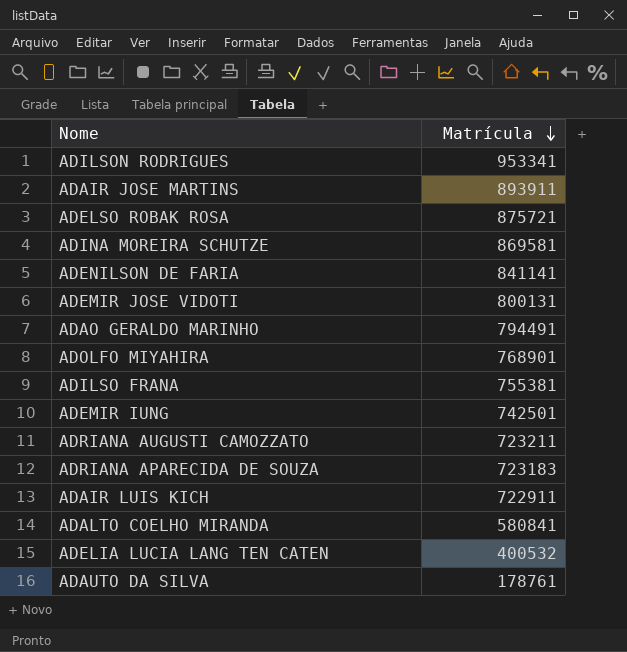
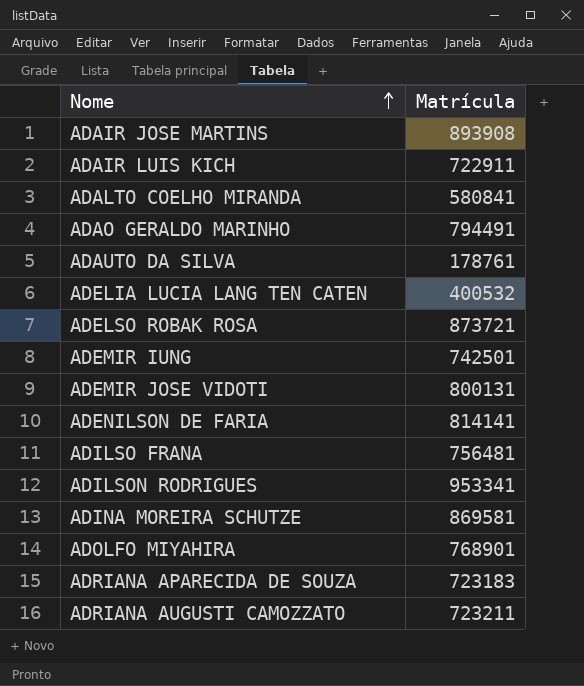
row order: Matrícula descending -> Nome ascending
ADAIR JOSE MARTINS | Matrícula: 893911 -> 893908
ADELSO ROBAK ROSA | Matrícula: 875721 -> 873721
ADENILSON DE FARIA | Matrícula: 841141 -> 814141
ADILSO FRANA | Matrícula: 755381 -> 756481

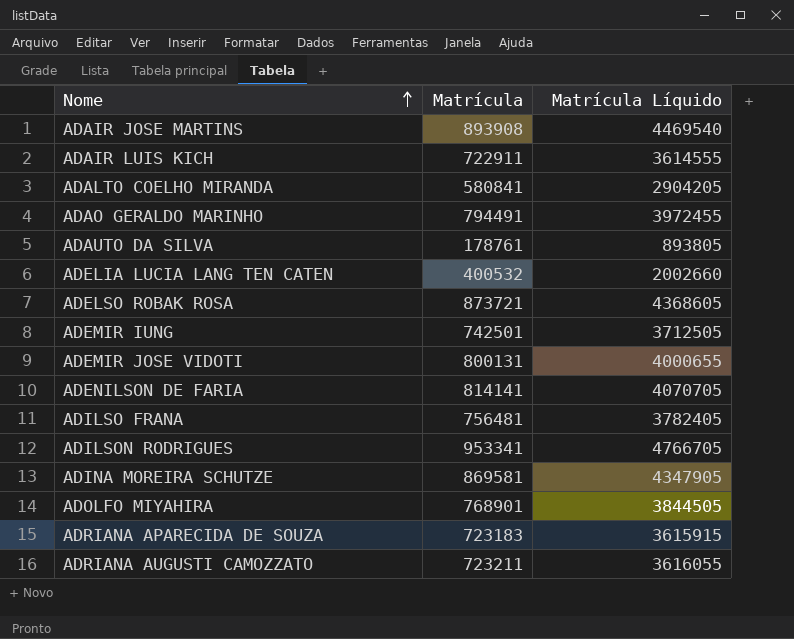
column Matrícula Líquido | formula: none -> [Matrícula] * 5

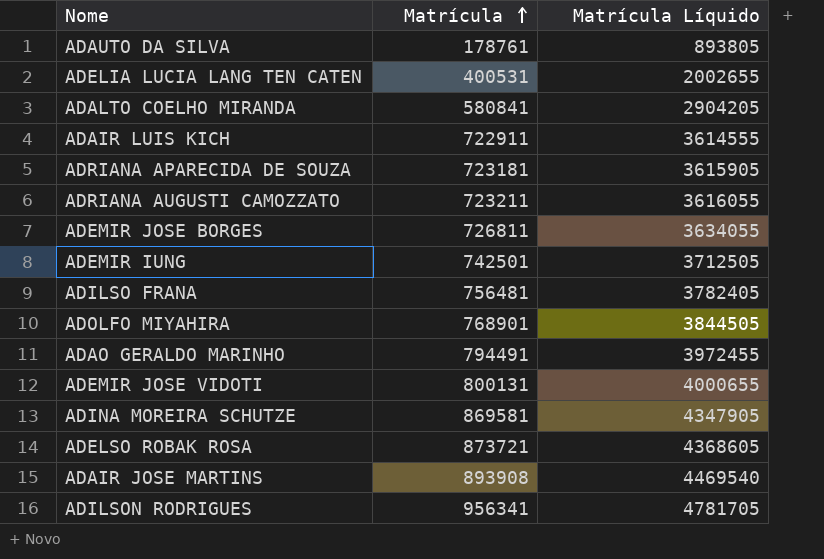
row order: Nome ascending -> Matrícula ascending
row ADENILSON DE FARIA: 814141 | 4070705 -> none
ADELIA LUCIA LANG TEN CATEN | Matrícula: 400532 -> 400531
ADELIA LUCIA LANG TEN CATEN | Matrícula Líquido: 2002660 -> 2002655
ADRIANA APARECIDA DE SOUZA | Matrícula: 723183 -> 723181
ADRIANA APARECIDA DE SOUZA | Matrícula Líquido: 3615915 -> 3615905
row ADEMIR JOSE BORGES: none -> 726811 | 3634055
ADILSON RODRIGUES | Matrícula: 953341 -> 956341
ADILSON RODRIGUES | Matrícula Líquido: 4766705 -> 4781705

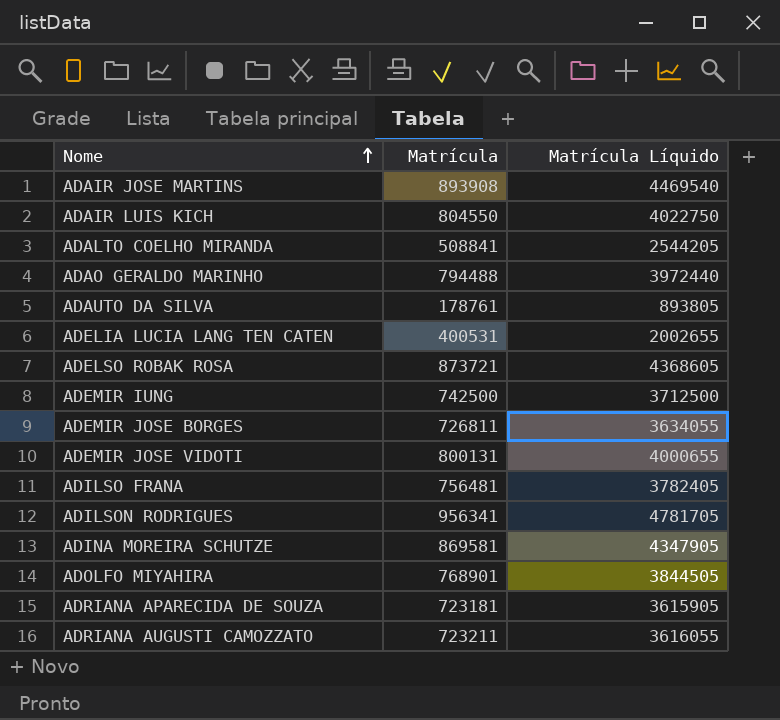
row order: Matrícula ascending -> Nome ascending
ADAIR LUIS KICH | Matrícula: 722911 -> 804550
ADAIR LUIS KICH | Matrícula Líquido: 3614555 -> 4022750
ADALTO COELHO MIRANDA | Matrícula: 580841 -> 508841
ADALTO COELHO MIRANDA | Matrícula Líquido: 2904205 -> 2544205
ADAO GERALDO MARINHO | Matrícula: 794491 -> 794488
ADAO GERALDO MARINHO | Matrícula Líquido: 3972455 -> 3972440
ADEMIR IUNG | Matrícula: 742501 -> 742500
ADEMIR IUNG | Matrícula Líquido: 3712505 -> 3712500

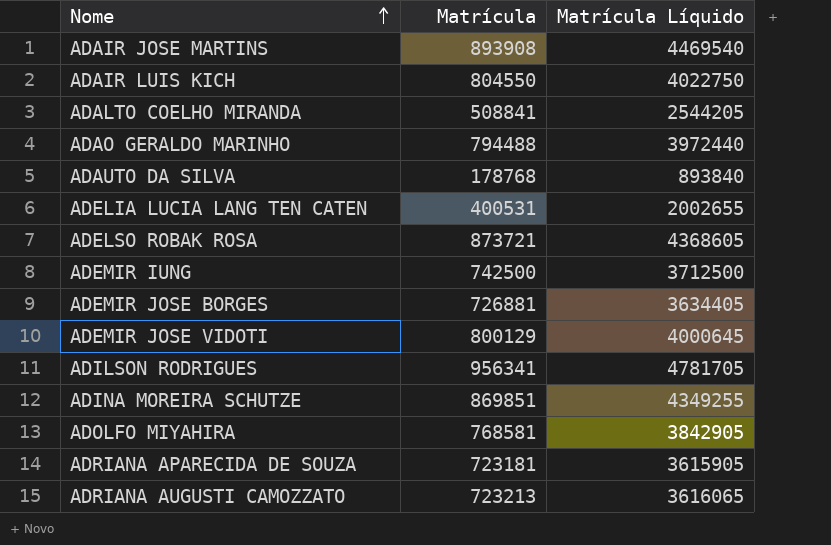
row ADILSO FRANA: 756481 | 3782405 -> none
ADAUTO DA SILVA | Matrícula: 178761 -> 178768
ADAUTO DA SILVA | Matrícula Líquido: 893805 -> 893840
ADEMIR JOSE BORGES | Matrícula: 726811 -> 726881
ADEMIR JOSE BORGES | Matrícula Líquido: 3634055 -> 3634405
ADEMIR JOSE VIDOTI | Matrícula: 800131 -> 800129
ADEMIR JOSE VIDOTI | Matrícula Líquido: 4000655 -> 4000645
ADINA MOREIRA SCHUTZE | Matrícula: 869581 -> 869851
ADINA MOREIRA SCHUTZE | Matrícula Líquido: 4347905 -> 4349255
ADOLFO MIYAHIRA | Matrícula: 768901 -> 768581
ADOLFO MIYAHIRA | Matrícula Líquido: 3844505 -> 3842905
ADRIANA AUGUSTI CAMOZZATO | Matrícula: 723211 -> 723213
ADRIANA AUGUSTI CAMOZZATO | Matrícula Líquido: 3616055 -> 3616065

